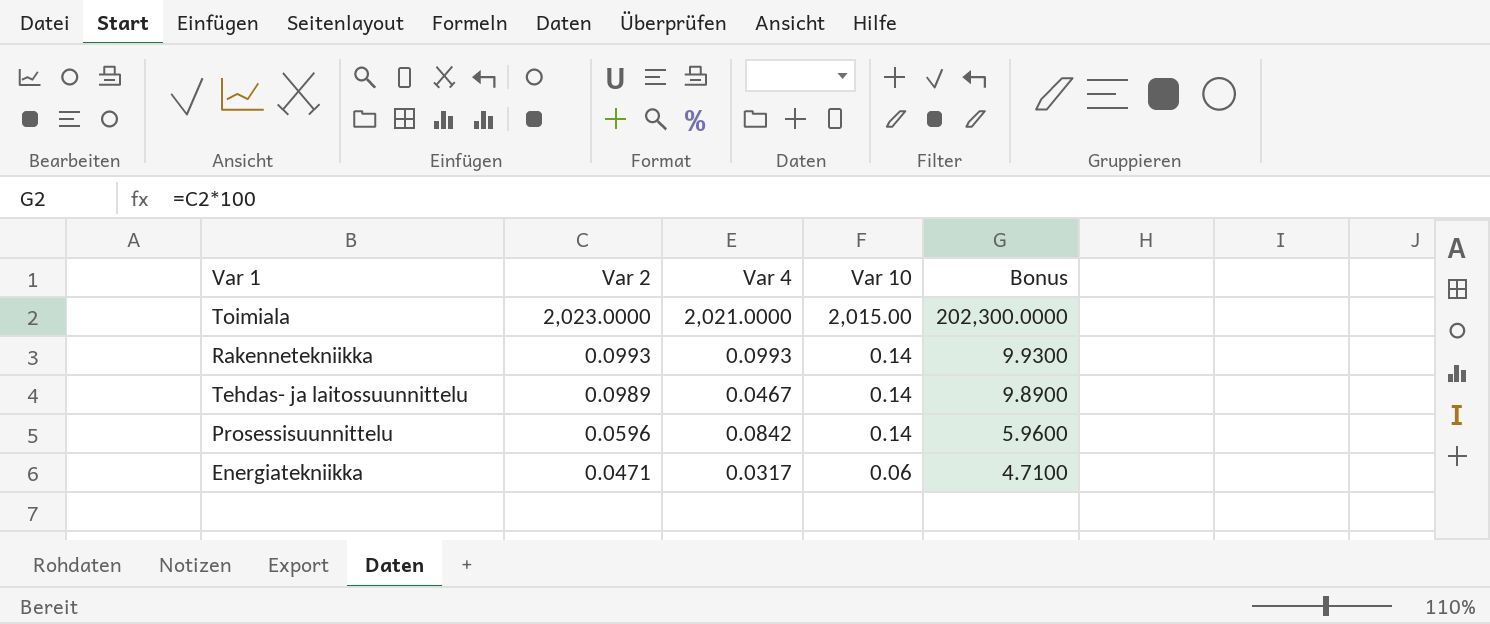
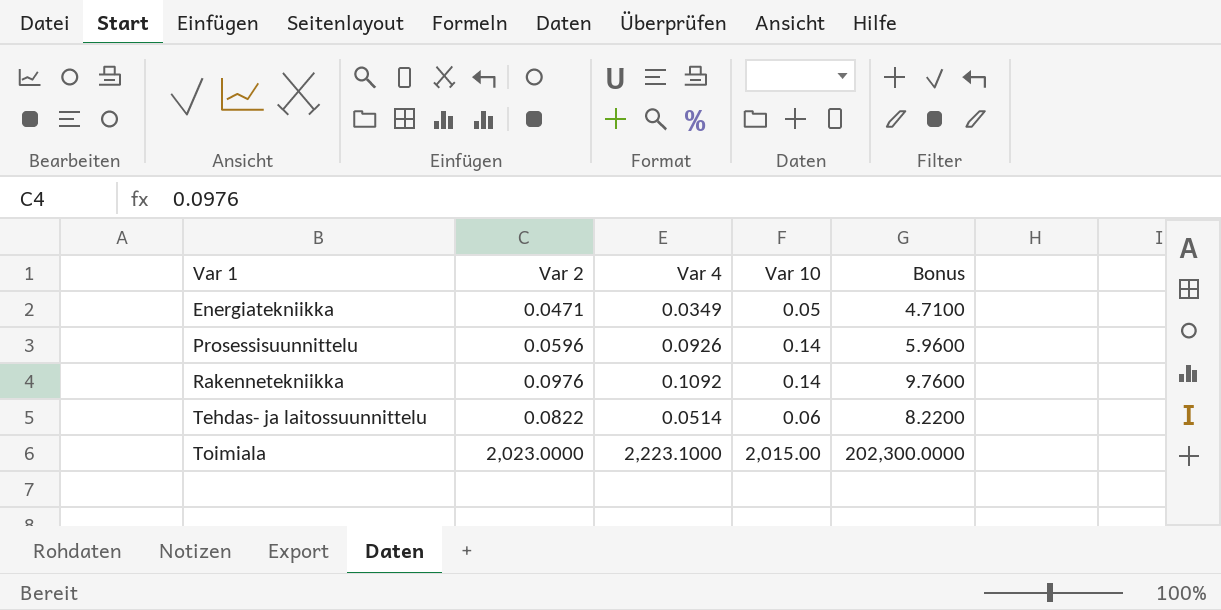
row order: Var 2 descending -> Var 1 ascending
Energiatekniikka | Var 4: 0.0317 -> 0.0349
Energiatekniikka | Var 10: 0.06 -> 0.05
Prosessisuunnittelu | Var 4: 0.0842 -> 0.0926
Rakennetekniikka | Var 2: 0.0993 -> 0.0976
Rakennetekniikka | Var 4: 0.0993 -> 0.1092
Rakennetekniikka | Bonus: 9.9300 -> 9.7600
Tehdas- ja laitossuunnittelu | Var 2: 0.0989 -> 0.0822
Tehdas- ja laitossuunnittelu | Var 4: 0.0467 -> 0.0514
Tehdas- ja laitossuunnittelu | Var 10: 0.14 -> 0.06
Tehdas- ja laitossuunnittelu | Bonus: 9.8900 -> 8.2200
Toimiala | Var 4: 2,021.0000 -> 2,223.1000

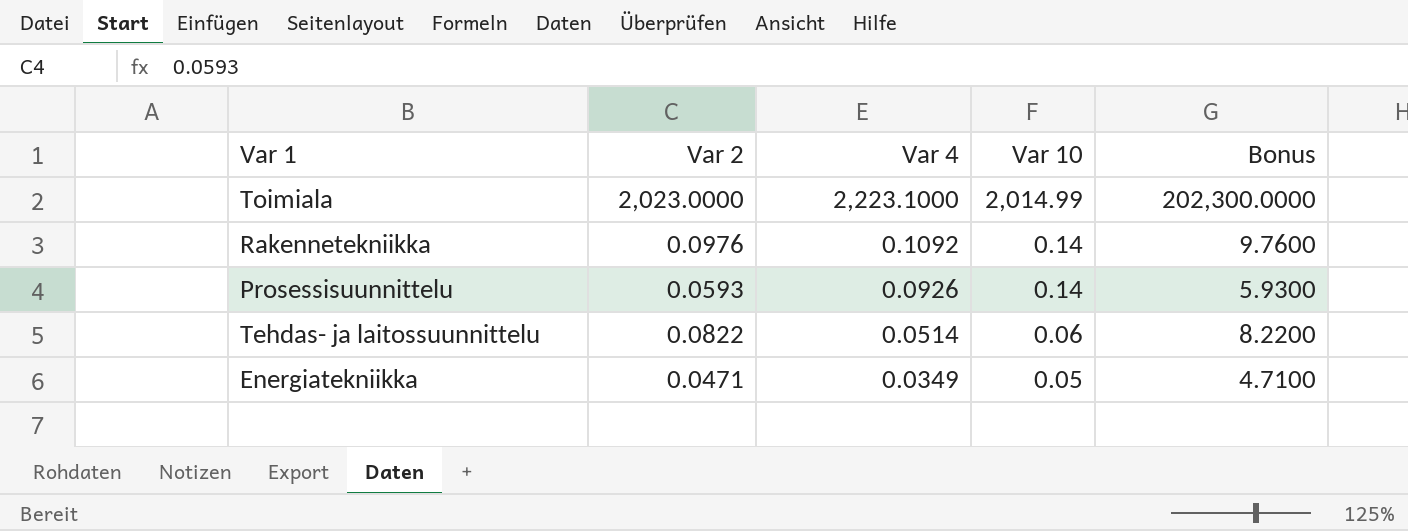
row order: Var 1 ascending -> Var 4 descending
Toimiala | Var 10: 2,015.00 -> 2,014.99
Prosessisuunnittelu | Var 2: 0.0596 -> 0.0593
Prosessisuunnittelu | Bonus: 5.9600 -> 5.9300

